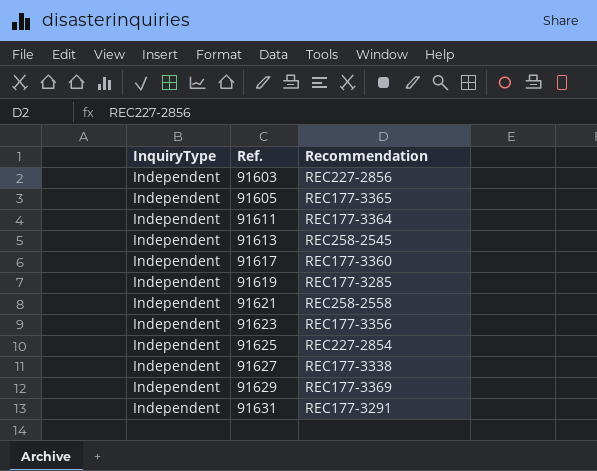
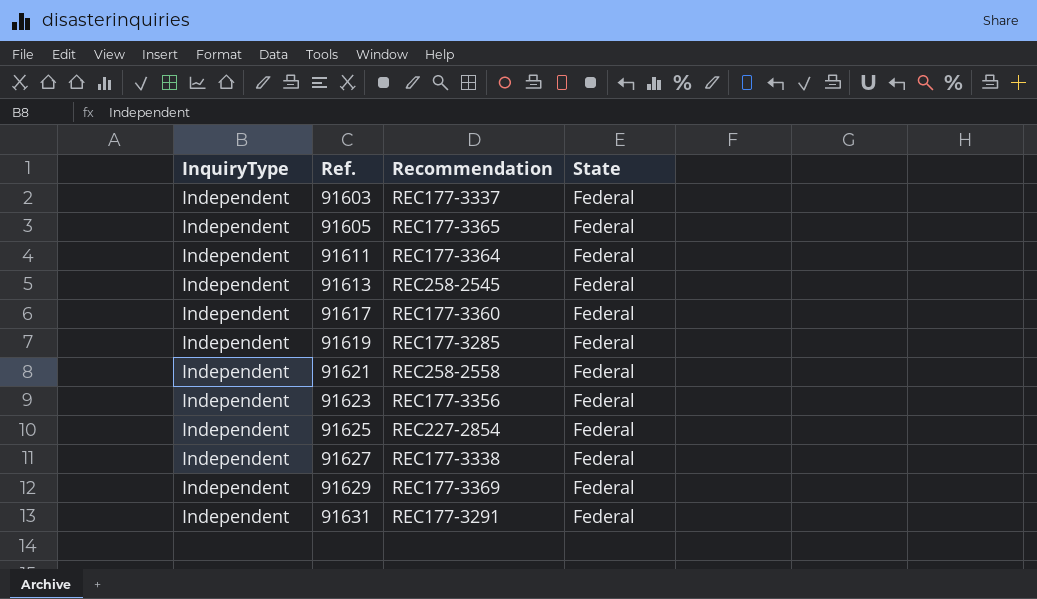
column State | position: none -> 4
91603 | Recommendation: REC227-2856 -> REC177-3337

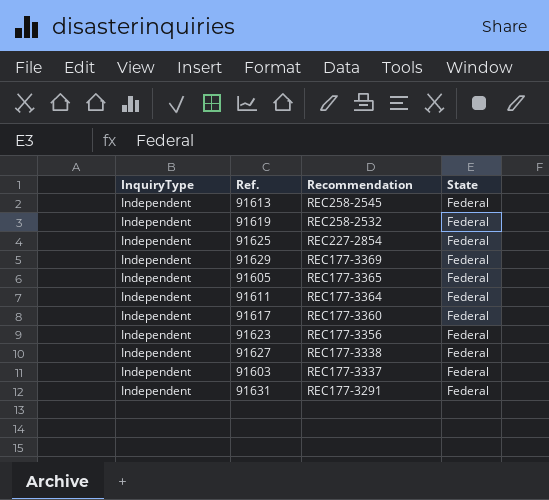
row order: Ref. ascending -> Recommendation descending
row 91621: Independent | REC258-2558 | Federal -> none
91619 | Recommendation: REC177-3285 -> REC258-2532

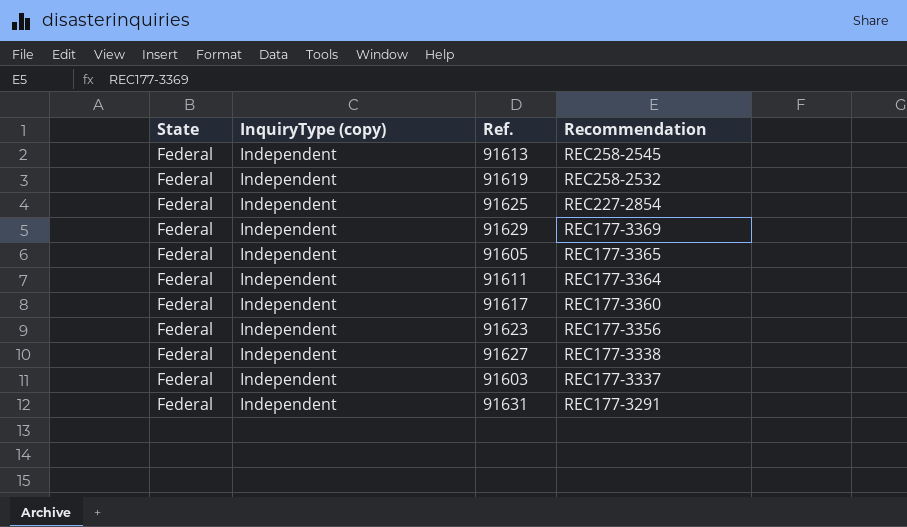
column State | position: 4 -> 1
column name: InquiryType -> InquiryType (copy)

